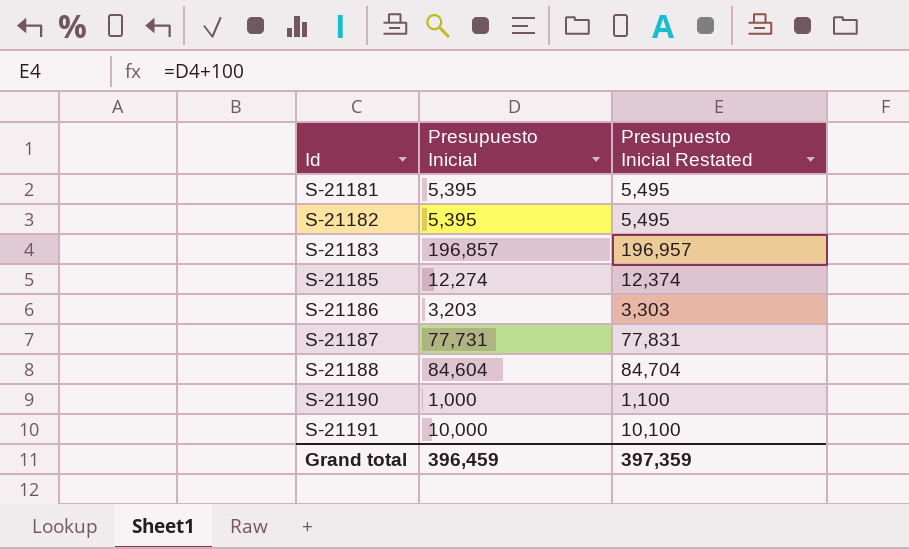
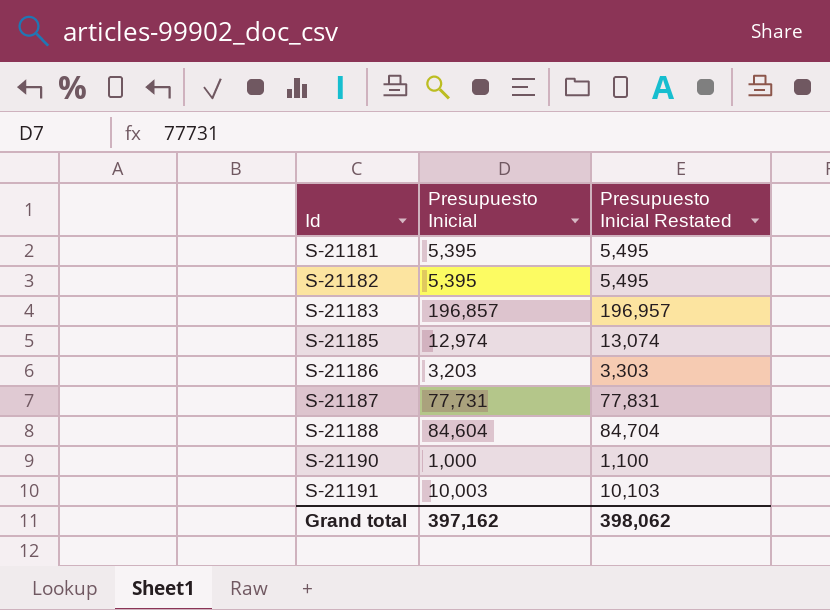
S-21185 | Presupuesto Inicial: 12,274 -> 12,974
S-21185 | Presupuesto Inicial Restated: 12,374 -> 13,074
S-21191 | Presupuesto Inicial: 10,000 -> 10,003
S-21191 | Presupuesto Inicial Restated: 10,100 -> 10,103
Grand total | Presupuesto Inicial: 396,459 -> 397,162
Grand total | Presupuesto Inicial Restated: 397,359 -> 398,062

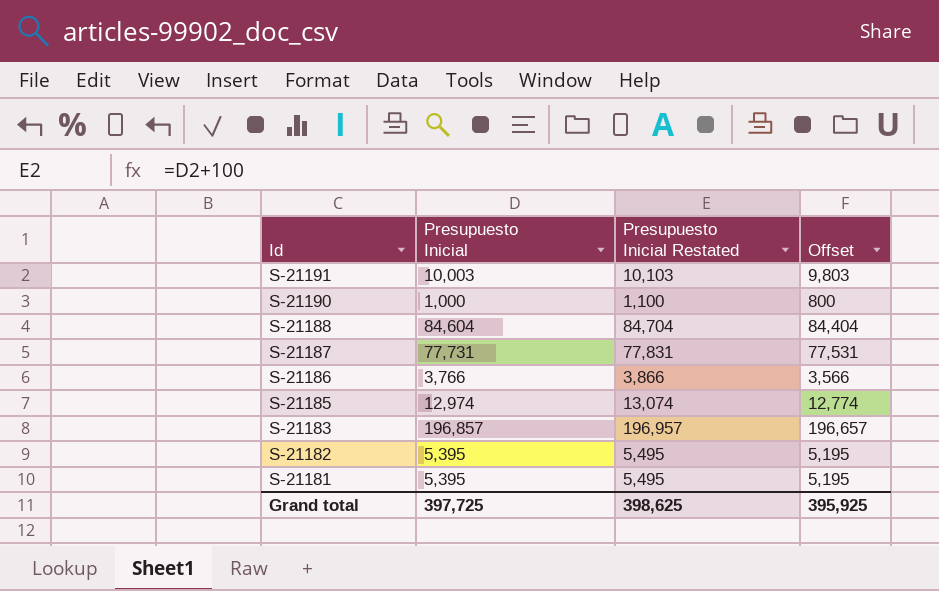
row order: Id ascending -> Id descending
column Offset | formula: none -> [Presupuesto Inicial] - 200
S-21186 | Presupuesto Inicial: 3,203 -> 3,766
S-21186 | Presupuesto Inicial Restated: 3,303 -> 3,866
Grand total | Presupuesto Inicial: 397,162 -> 397,725
Grand total | Presupuesto Inicial Restated: 398,062 -> 398,625

